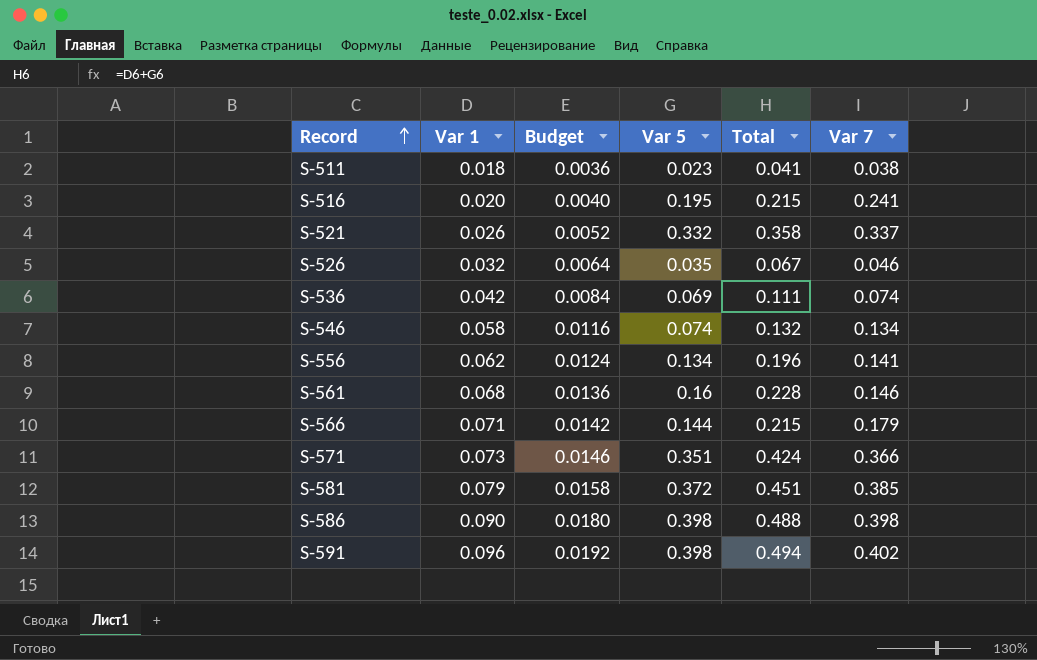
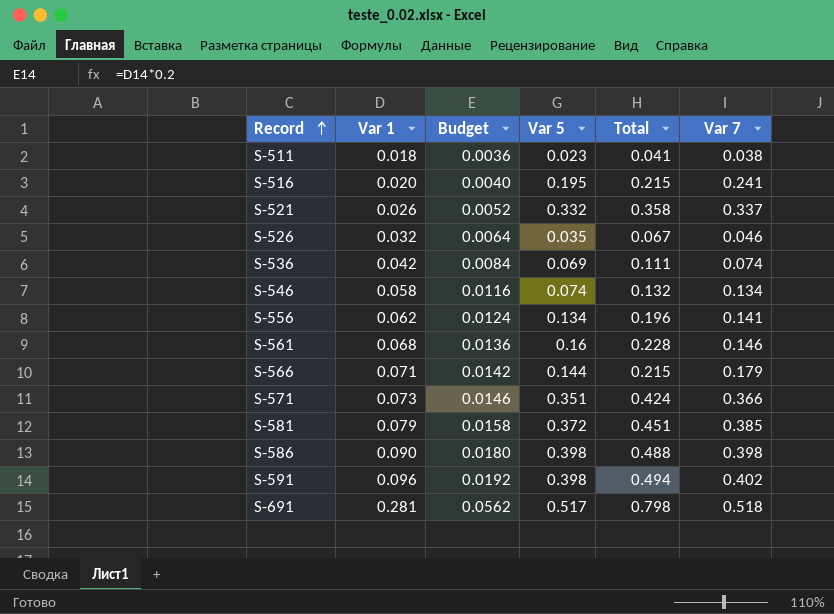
row S-691: none -> 0.281 | 0.0562 | 0.517 | 0.798 | 0.518

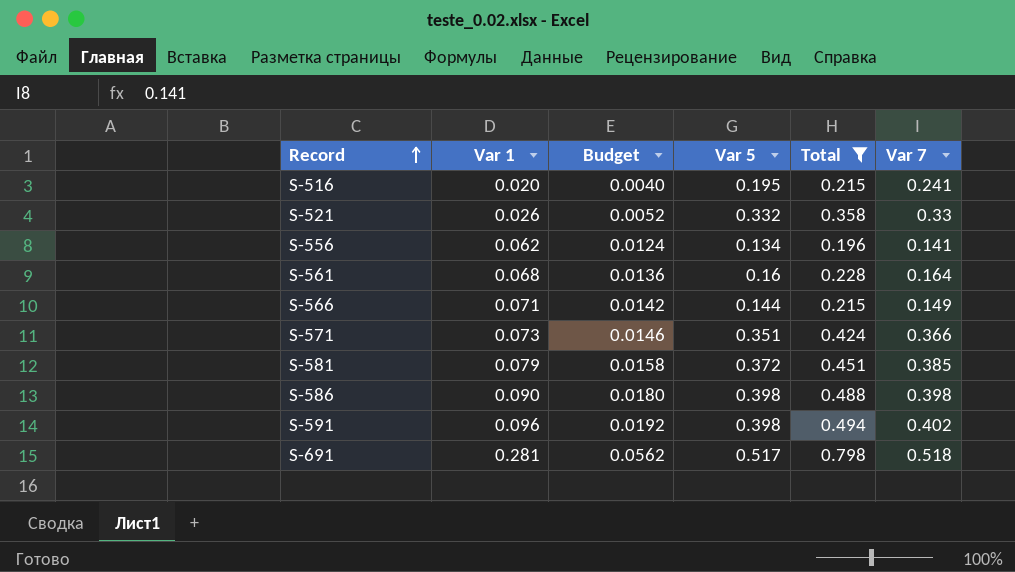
filter: none -> Total >= 0.196
S-521 | Var 7: 0.337 -> 0.33
S-561 | Var 7: 0.146 -> 0.164
S-566 | Var 7: 0.179 -> 0.149

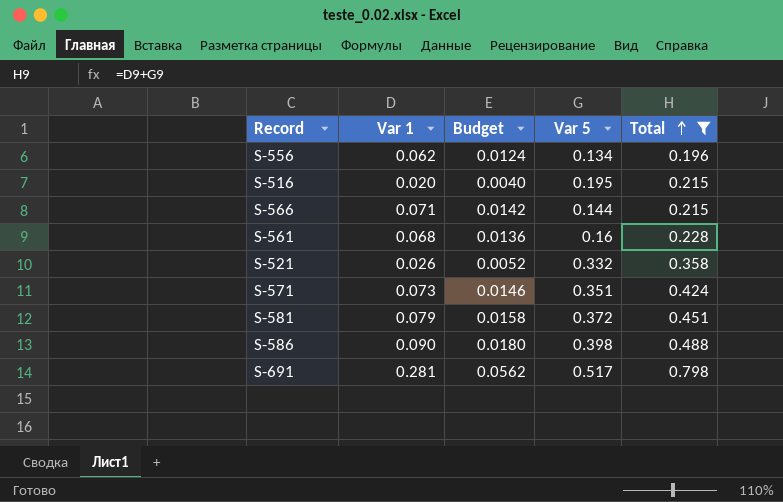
row order: Record ascending -> Total ascending
column Var 7 | position: 6 -> none
row S-591: 0.096 | 0.0192 | 0.398 | 0.494 | 0.402 -> none

